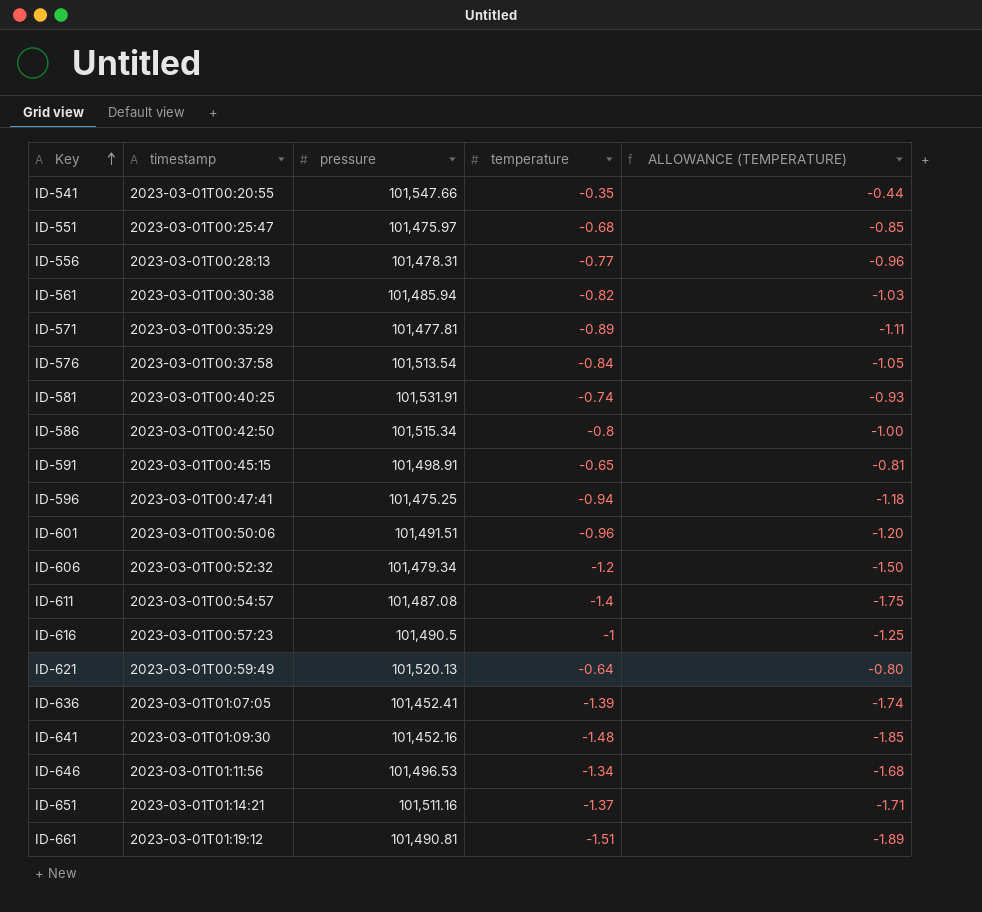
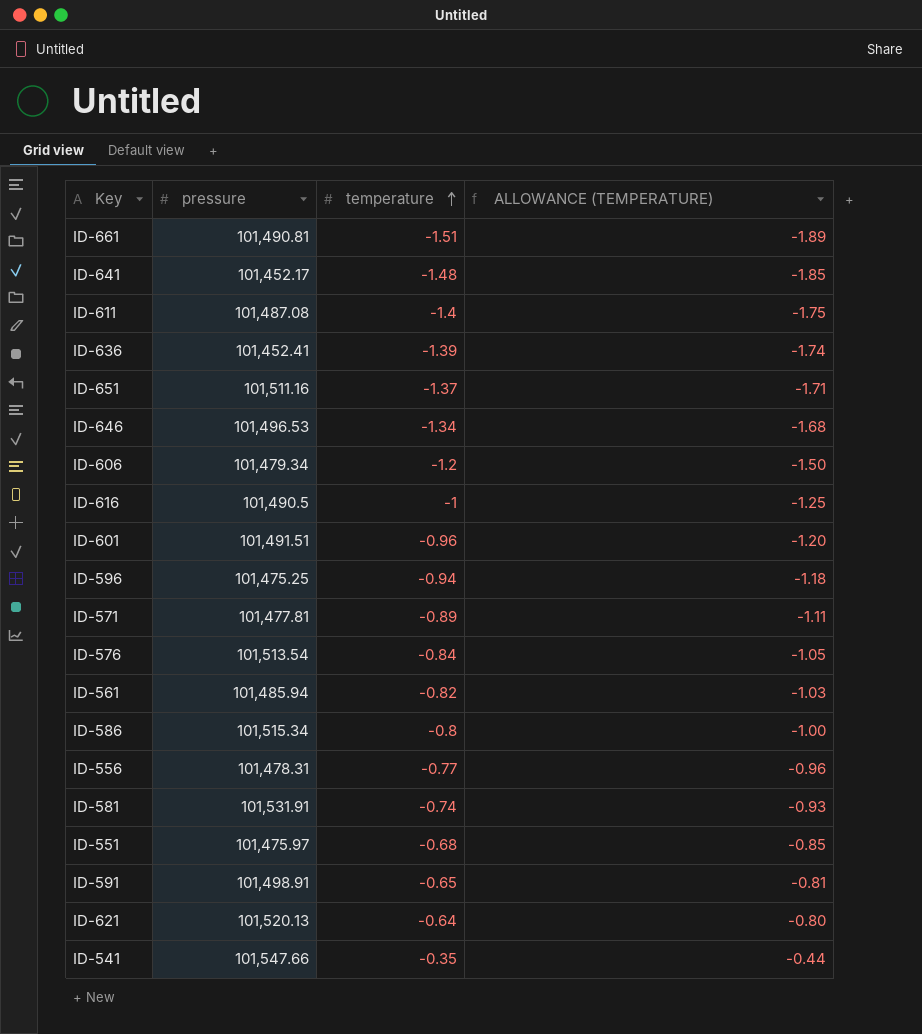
row order: Key ascending -> temperature ascending
column timestamp | position: 2 -> none
ID-641 | pressure: 101,452.16 -> 101,452.17

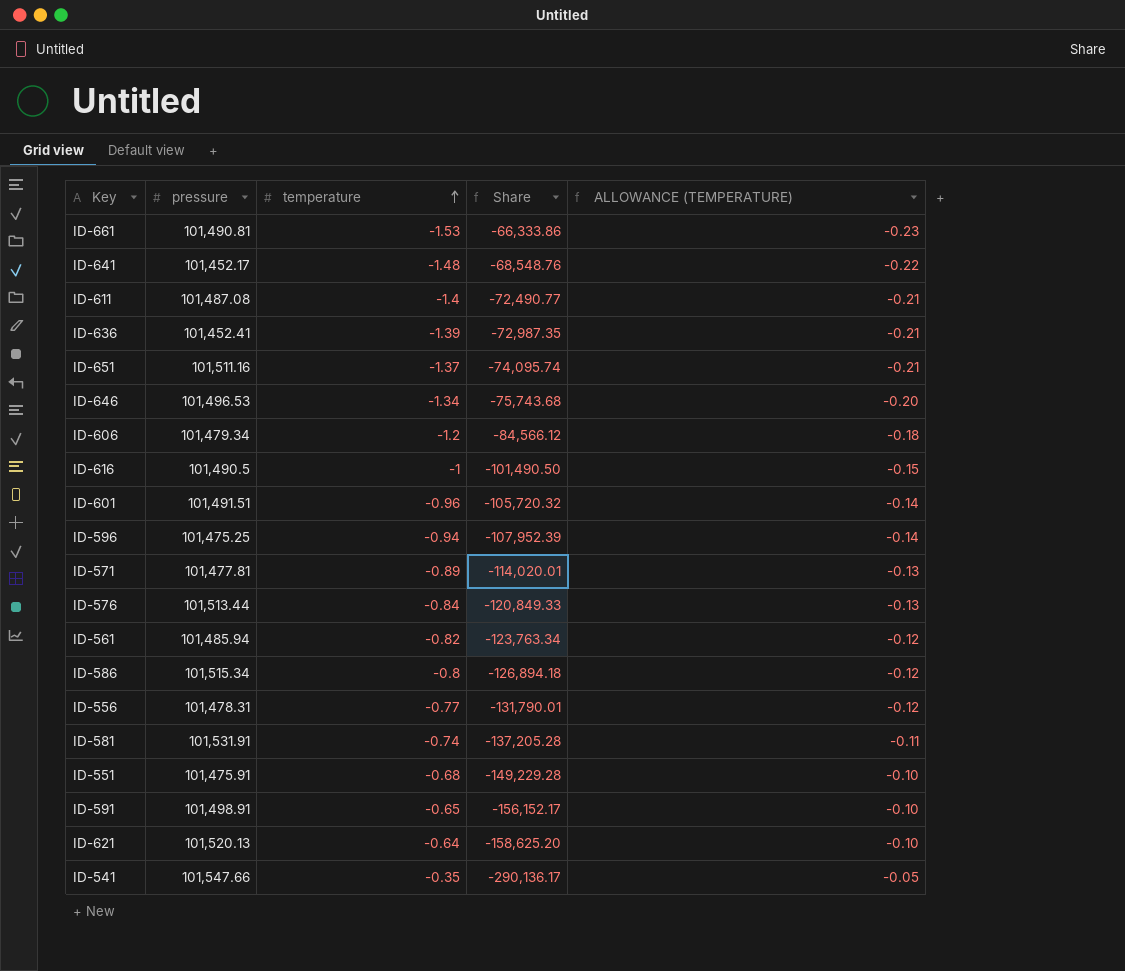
column Share | formula: none -> [pressure] / [temperature]
column ALLOWANCE (TEMPERATURE) | formula: [temperature] * 1.25 -> [temperature] * 0.15
ID-661 | temperature: -1.51 -> -1.53
ID-576 | pressure: 101,513.54 -> 101,513.44
ID-551 | pressure: 101,475.97 -> 101,475.91

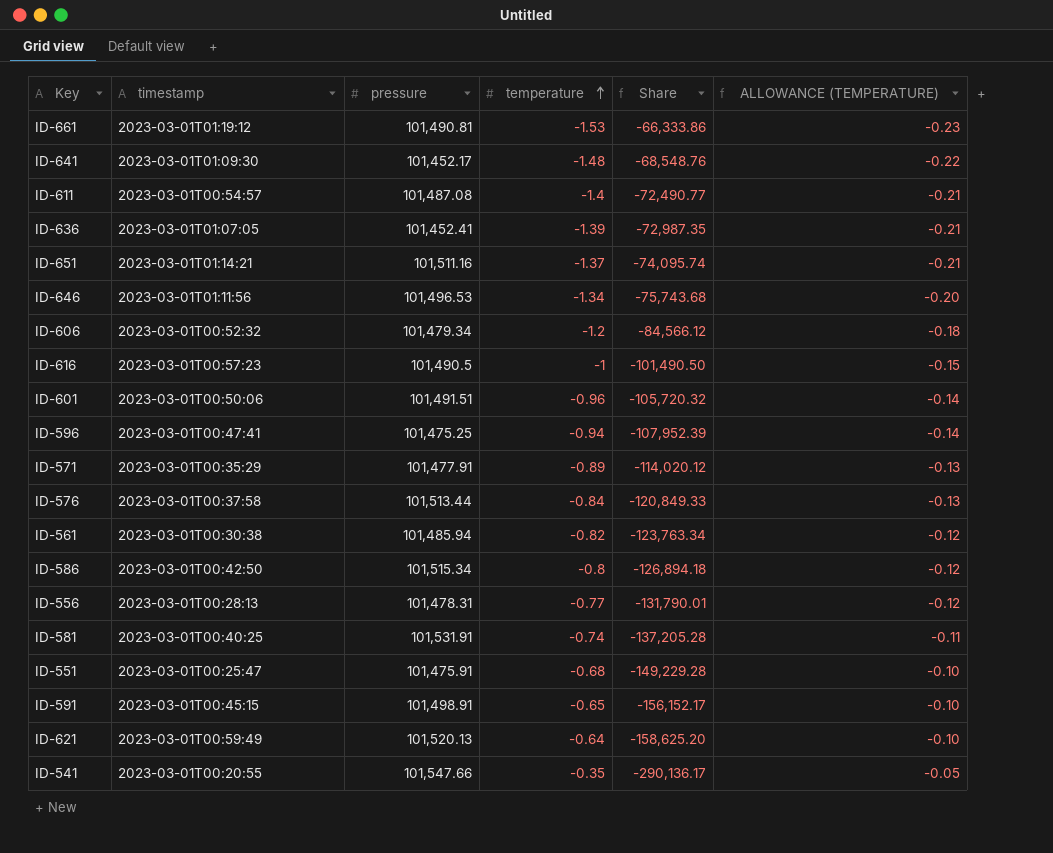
column timestamp | position: none -> 2
ID-571 | pressure: 101,477.81 -> 101,477.91
ID-571 | Share: -114,020.01 -> -114,020.12

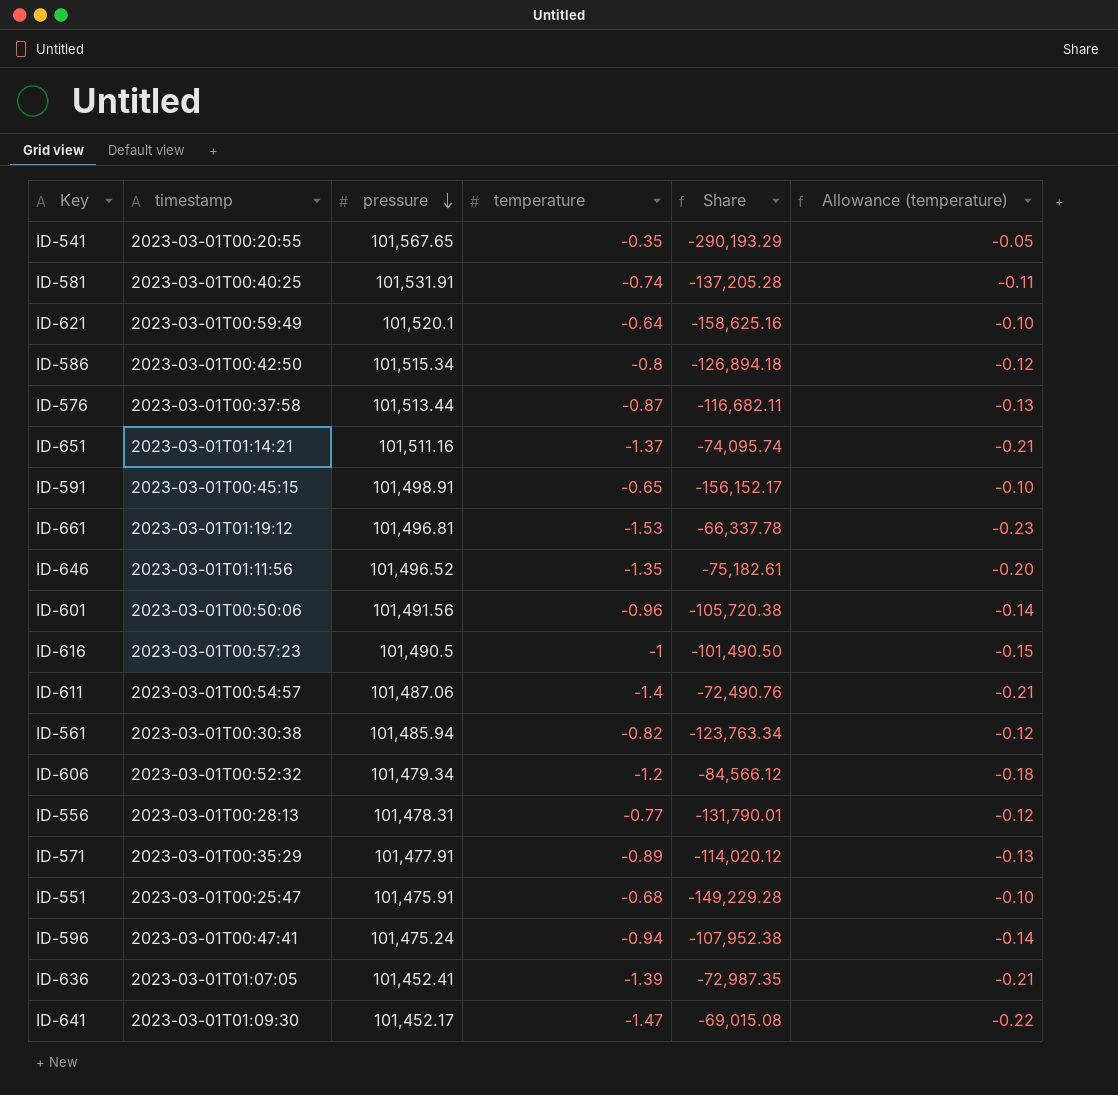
row order: temperature ascending -> pressure descending
column name: ALLOWANCE (TEMPERATURE) -> Allowance (temperature)
ID-541 | pressure: 101,547.66 -> 101,567.65
ID-541 | Share: -290,136.17 -> -290,193.29
ID-621 | pressure: 101,520.13 -> 101,520.1
ID-621 | Share: -158,625.20 -> -158,625.16
ID-576 | temperature: -0.84 -> -0.87
ID-576 | Share: -120,849.33 -> -116,682.11
ID-661 | pressure: 101,490.81 -> 101,496.81
ID-661 | Share: -66,333.86 -> -66,337.78
ID-646 | pressure: 101,496.53 -> 101,496.52
ID-646 | temperature: -1.34 -> -1.35
ID-646 | Share: -75,743.68 -> -75,182.61
ID-601 | pressure: 101,491.51 -> 101,491.56
ID-601 | Share: -105,720.32 -> -105,720.38
ID-611 | pressure: 101,487.08 -> 101,487.06
ID-611 | Share: -72,490.77 -> -72,490.76
ID-596 | pressure: 101,475.25 -> 101,475.24
ID-596 | Share: -107,952.39 -> -107,952.38
ID-641 | temperature: -1.48 -> -1.47
ID-641 | Share: -68,548.76 -> -69,015.08

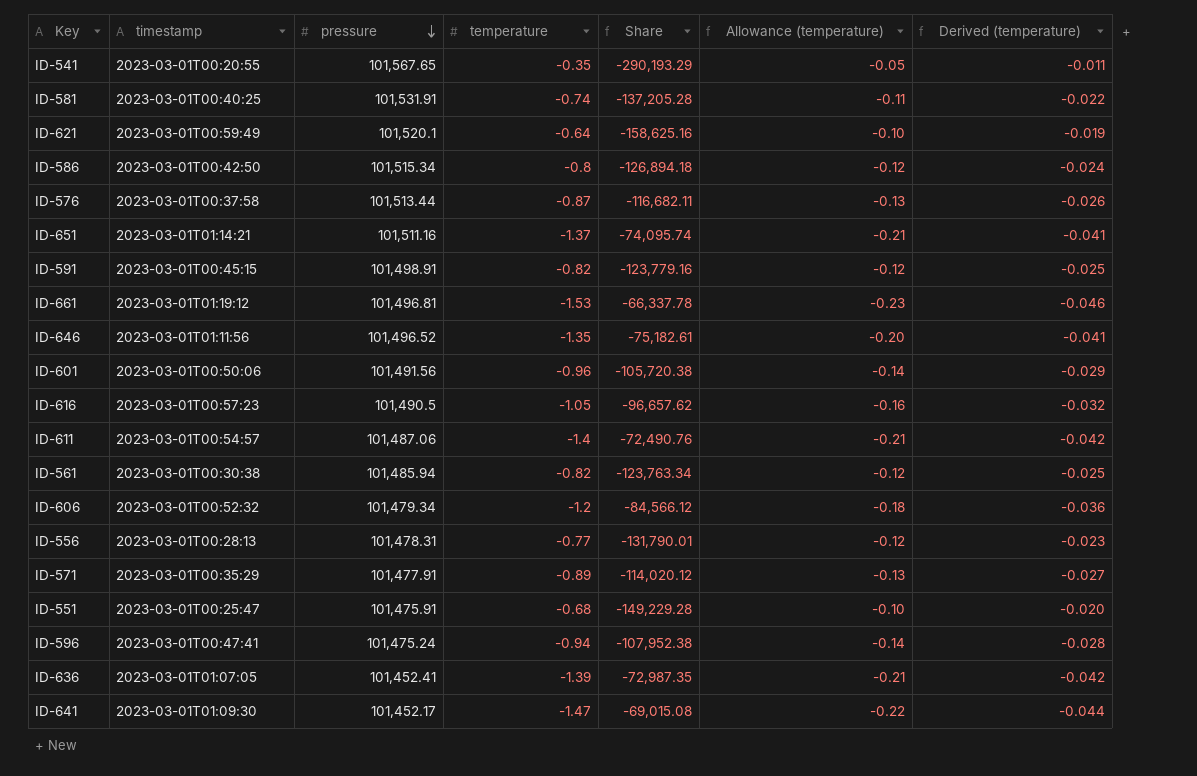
column Derived (temperature) | formula: none -> [temperature] * 0.03
ID-591 | temperature: -0.65 -> -0.82
ID-591 | Share: -156,152.17 -> -123,779.16
ID-591 | Allowance (temperature): -0.10 -> -0.12
ID-616 | temperature: -1 -> -1.05
ID-616 | Share: -101,490.50 -> -96,657.62
ID-616 | Allowance (temperature): -0.15 -> -0.16

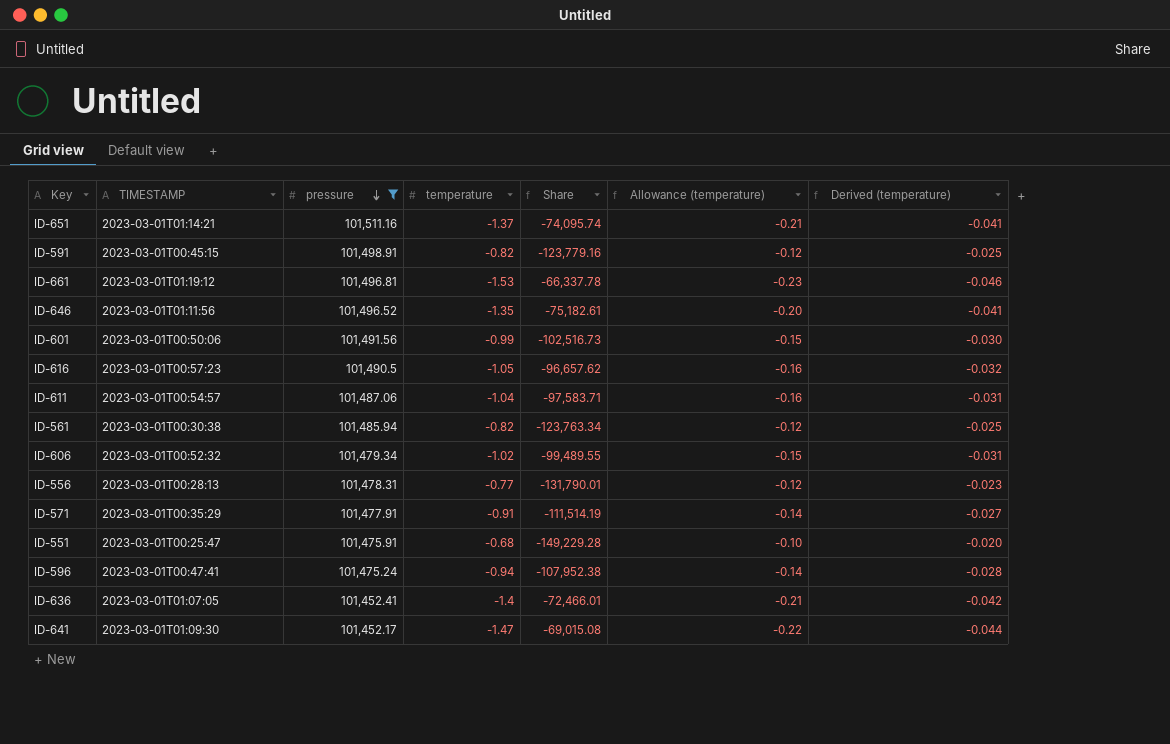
filter: none -> pressure <= 101,511.16
column name: timestamp -> TIMESTAMP
ID-601 | temperature: -0.96 -> -0.99
ID-601 | Share: -105,720.38 -> -102,516.73
ID-601 | Allowance (temperature): -0.14 -> -0.15
ID-601 | Derived (temperature): -0.029 -> -0.030
ID-611 | temperature: -1.4 -> -1.04
ID-611 | Share: -72,490.76 -> -97,583.71
ID-611 | Allowance (temperature): -0.21 -> -0.16
ID-611 | Derived (temperature): -0.042 -> -0.031
ID-606 | temperature: -1.2 -> -1.02
ID-606 | Share: -84,566.12 -> -99,489.55
ID-606 | Allowance (temperature): -0.18 -> -0.15
ID-606 | Derived (temperature): -0.036 -> -0.031
ID-571 | temperature: -0.89 -> -0.91
ID-571 | Share: -114,020.12 -> -111,514.19
ID-571 | Allowance (temperature): -0.13 -> -0.14
ID-636 | temperature: -1.39 -> -1.4
ID-636 | Share: -72,987.35 -> -72,466.01

